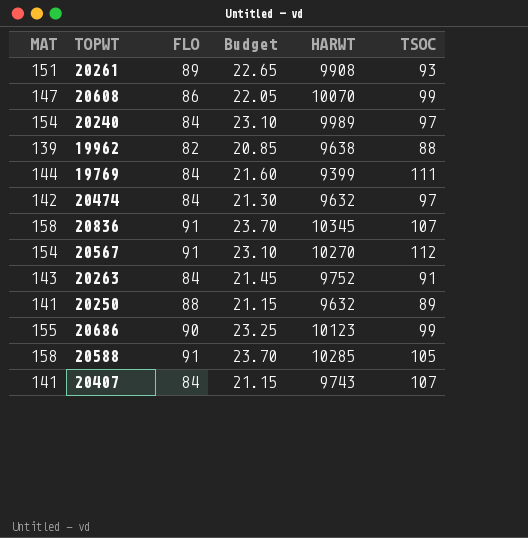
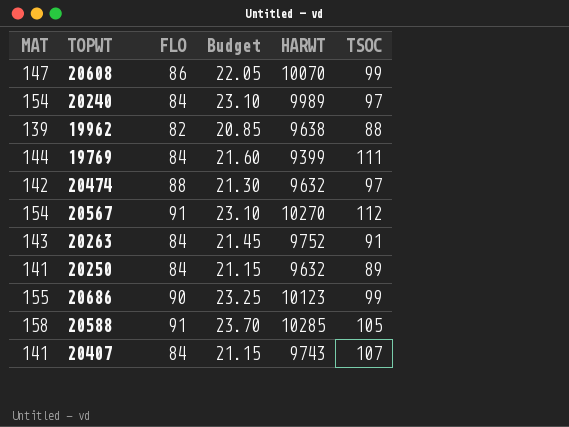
row 20261: 151 | 89 | 22.65 | 9908 | 93 -> none
row 20836: 158 | 91 | 23.70 | 10345 | 107 -> none
20474 | FLO: 84 -> 88
20250 | FLO: 88 -> 84

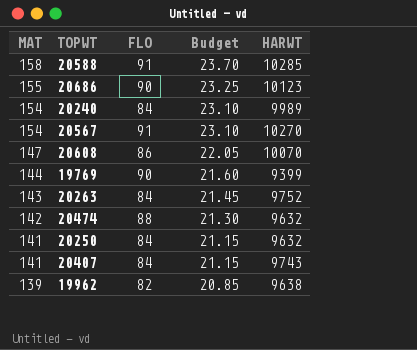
row order: none -> MAT descending
column TSOC | position: 6 -> none
19769 | FLO: 84 -> 90

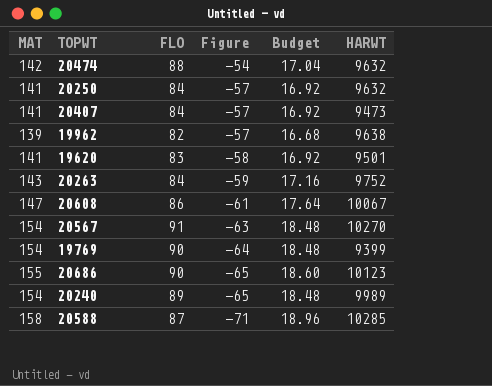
row order: MAT descending -> Figure descending
column Figure | formula: none -> [FLO] - [MAT]
column Budget | formula: [MAT] * 0.15 -> [MAT] * 0.12
20407 | HARWT: 9743 -> 9473
row 19620: none -> 141 | 83 | -58 | 16.92 | 9501
20608 | HARWT: 10070 -> 10067
19769 | MAT: 144 -> 154
20240 | FLO: 84 -> 89
20588 | FLO: 91 -> 87

